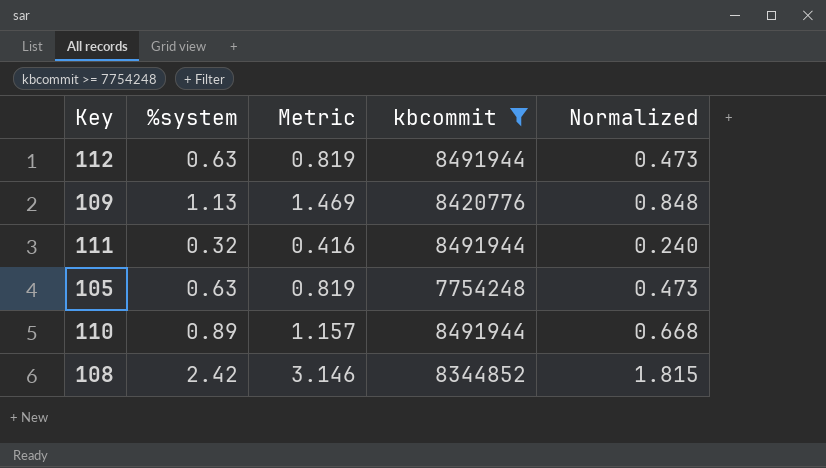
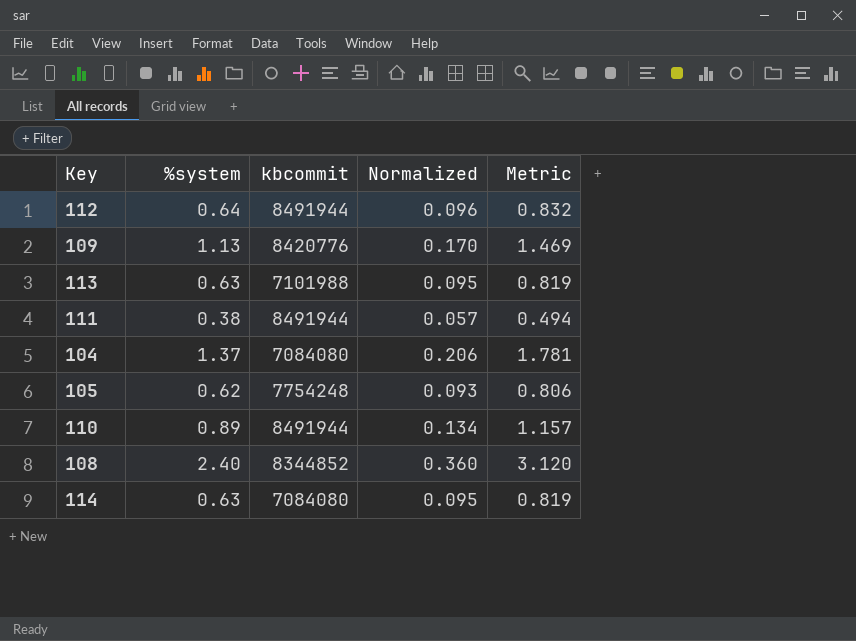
filter: kbcommit >= 7754248 -> none
column Normalized | formula: [%system] * 0.75 -> [%system] * 0.15
column Metric | position: 3 -> 5
112 | %system: 0.63 -> 0.64
112 | Metric: 0.819 -> 0.832
111 | %system: 0.32 -> 0.38
111 | Metric: 0.416 -> 0.494
105 | %system: 0.63 -> 0.62
105 | Metric: 0.819 -> 0.806
108 | %system: 2.42 -> 2.40
108 | Metric: 3.146 -> 3.120

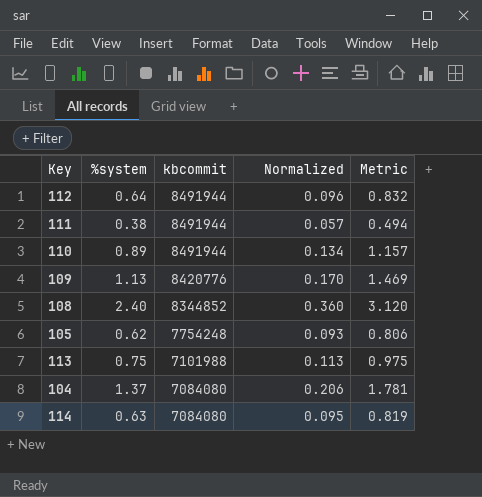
row order: none -> kbcommit descending
113 | %system: 0.63 -> 0.75
113 | Normalized: 0.095 -> 0.113
113 | Metric: 0.819 -> 0.975

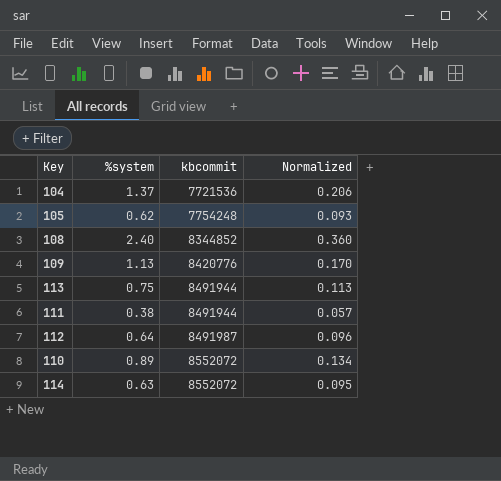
row order: kbcommit descending -> kbcommit ascending
column Metric | formula: [%system] * 1.3 -> none
104 | kbcommit: 7084080 -> 7721536
113 | kbcommit: 7101988 -> 8491944
112 | kbcommit: 8491944 -> 8491987
110 | kbcommit: 8491944 -> 8552072
114 | kbcommit: 7084080 -> 8552072

